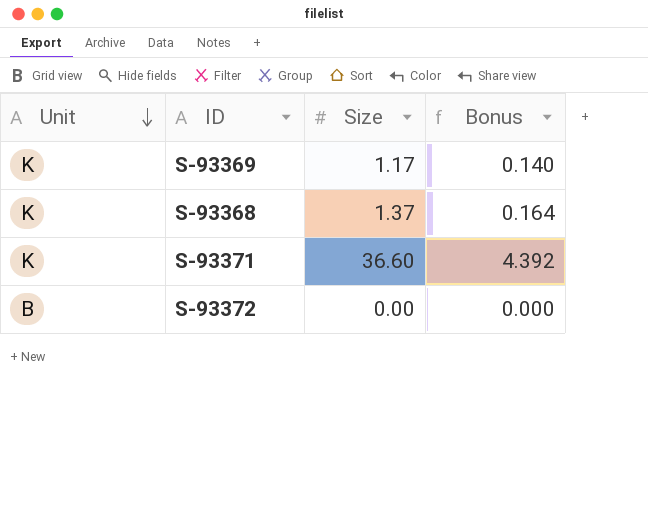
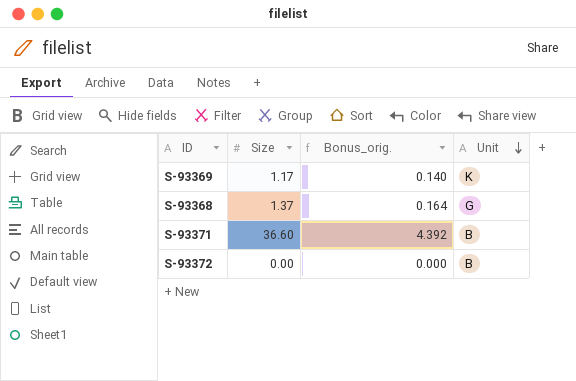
column name: Bonus -> Bonus_orig.
column Unit | position: 1 -> 4
S-93368 | Unit: K -> G
S-93371 | Unit: K -> B

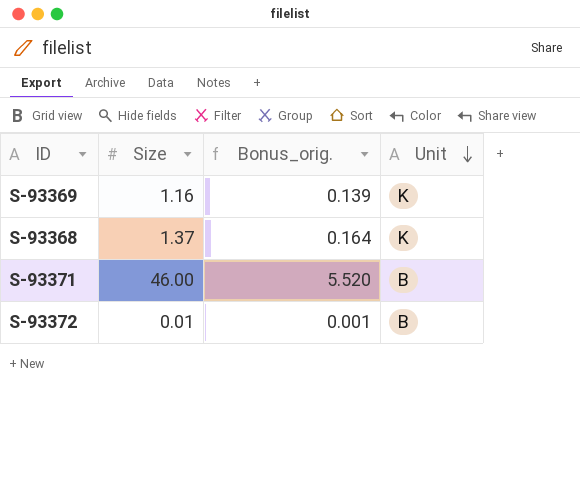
S-93369 | Size: 1.17 -> 1.16
S-93369 | Bonus_orig.: 0.140 -> 0.139
S-93368 | Unit: G -> K
S-93371 | Size: 36.60 -> 46.00
S-93371 | Bonus_orig.: 4.392 -> 5.520
S-93372 | Size: 0.00 -> 0.01
S-93372 | Bonus_orig.: 0.000 -> 0.001

